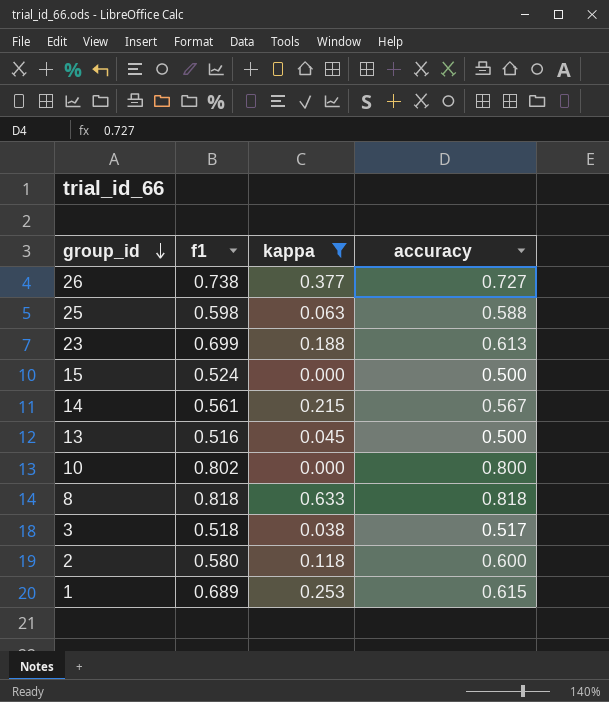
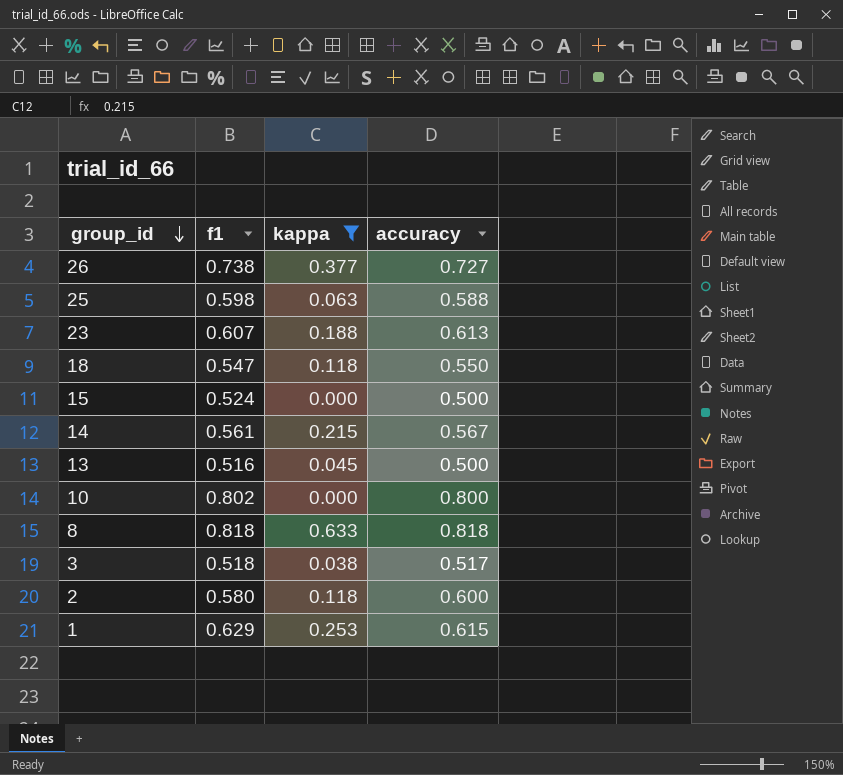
23 | f1: 0.699 -> 0.607
row 18: none -> 0.547 | 0.118 | 0.550
1 | f1: 0.689 -> 0.629

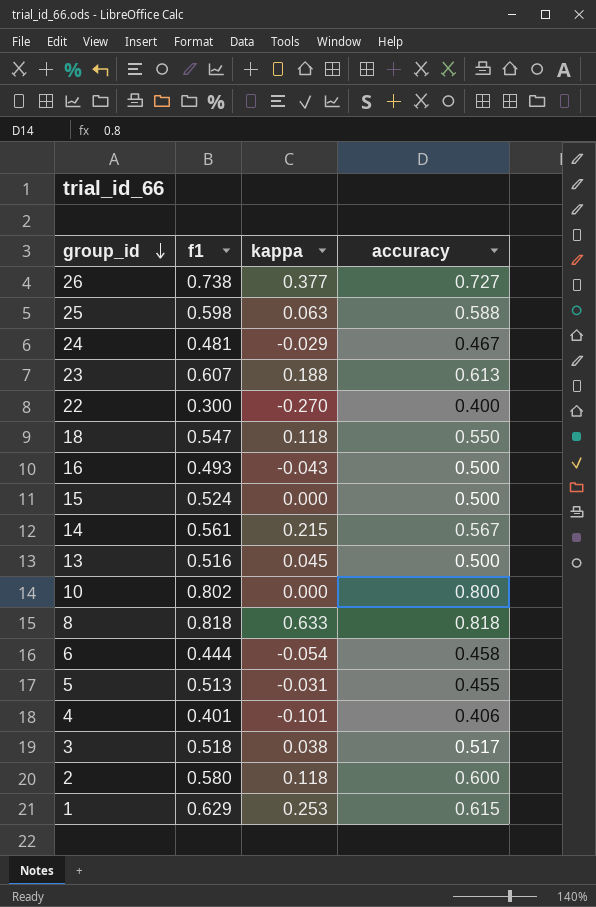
filter: kappa >= 0.000 -> none

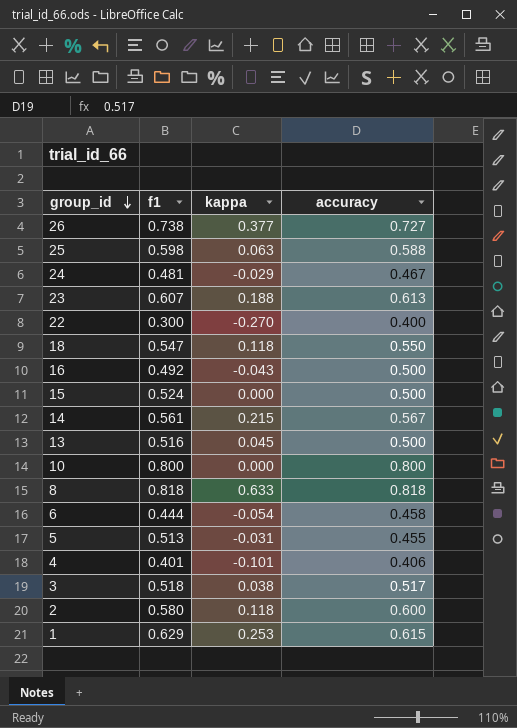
16 | f1: 0.493 -> 0.492
10 | f1: 0.802 -> 0.800

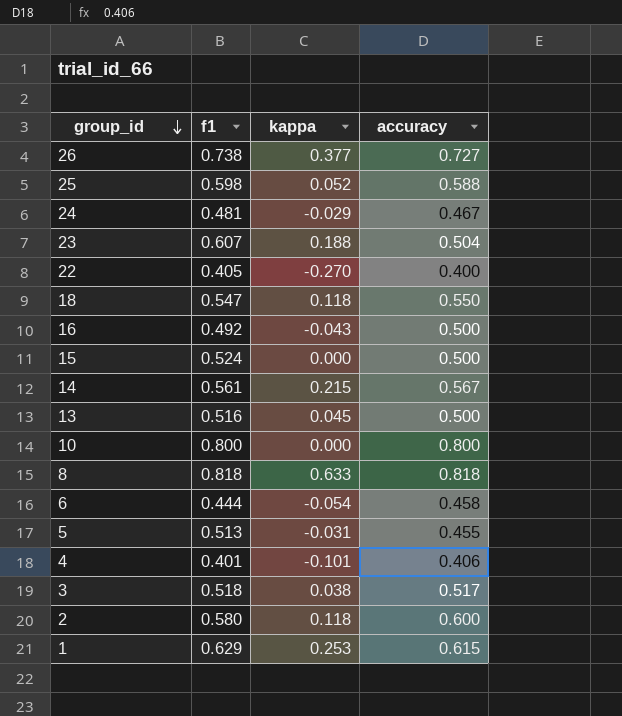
25 | kappa: 0.063 -> 0.052
23 | accuracy: 0.613 -> 0.504
22 | f1: 0.300 -> 0.405

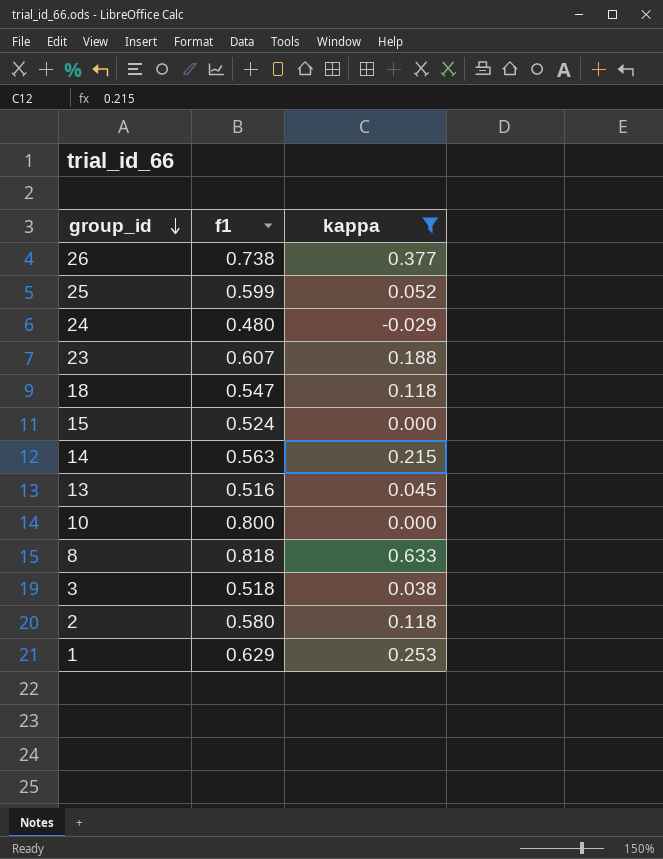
filter: none -> kappa >= -0.029
column accuracy | position: 4 -> none
25 | f1: 0.598 -> 0.599
24 | f1: 0.481 -> 0.480
14 | f1: 0.561 -> 0.563

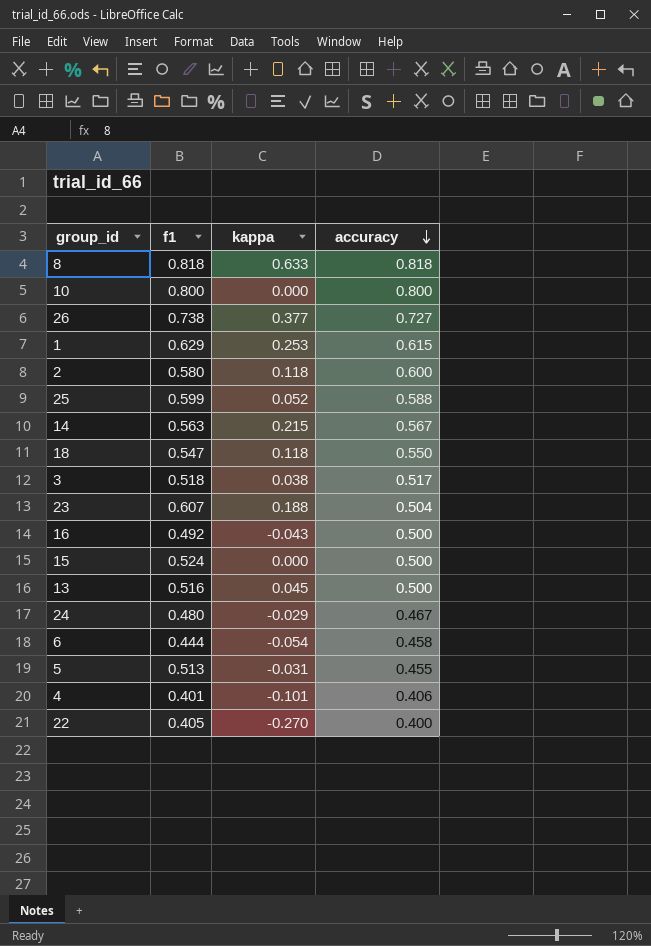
filter: kappa >= -0.029 -> none
row order: group_id descending -> accuracy descending
column accuracy | position: none -> 4

